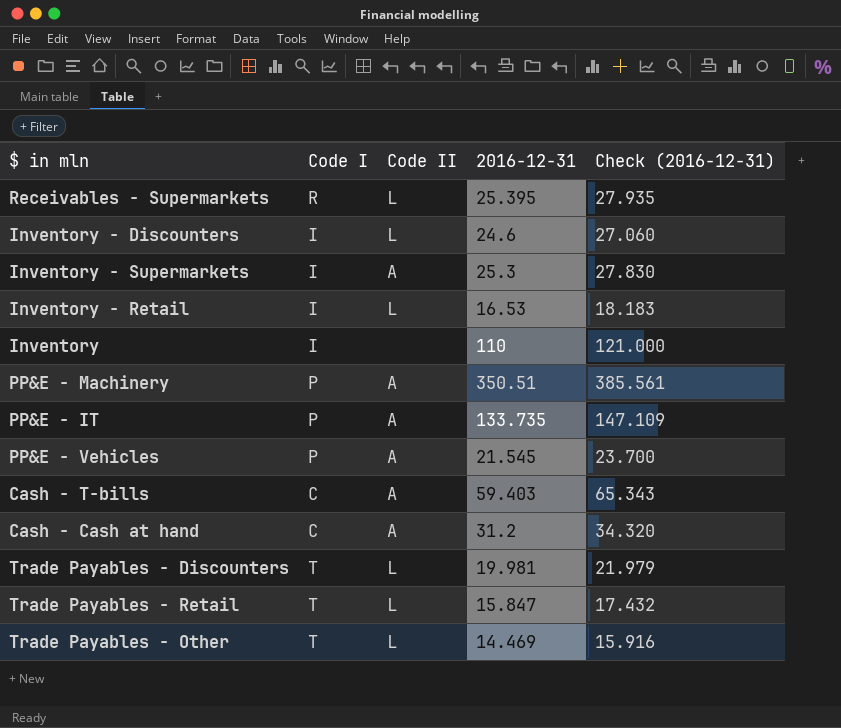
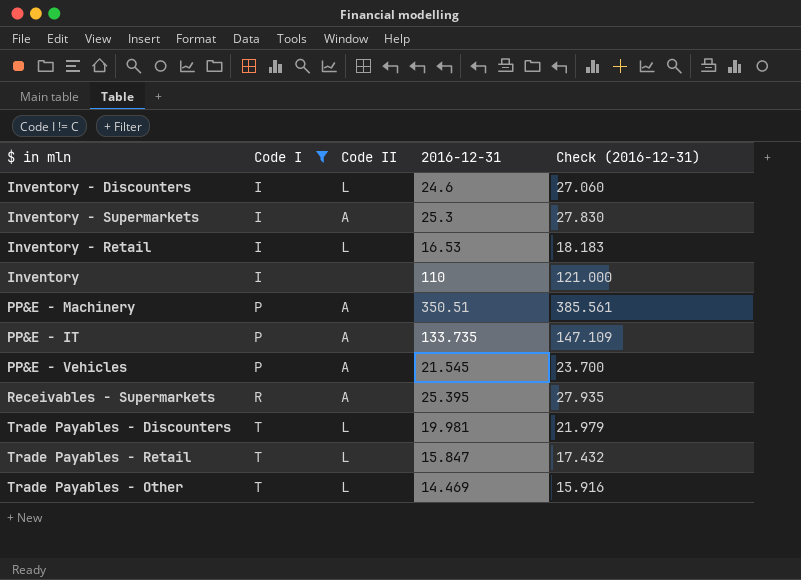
filter: none -> Code I != C
row order: none -> Code I ascending
Receivables - Supermarkets | Code II: L -> A

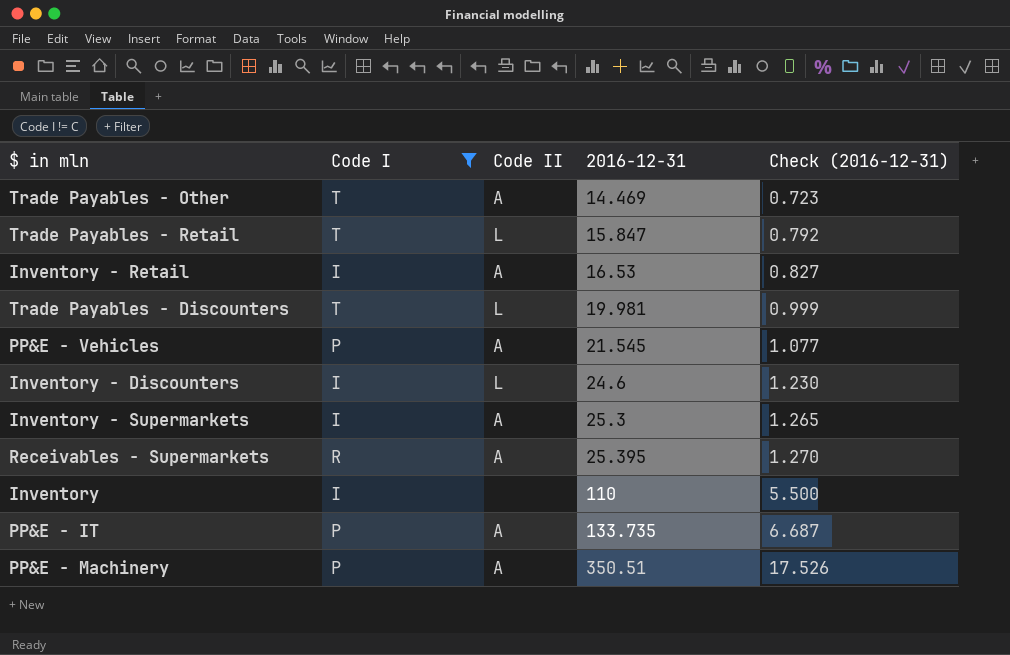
row order: Code I ascending -> 2016-12-31 ascending
column Check (2016-12-31) | formula: [2016-12-31] * 1.1 -> [2016-12-31] * 0.05
Trade Payables - Other | Code II: L -> A
Inventory - Retail | Code II: L -> A

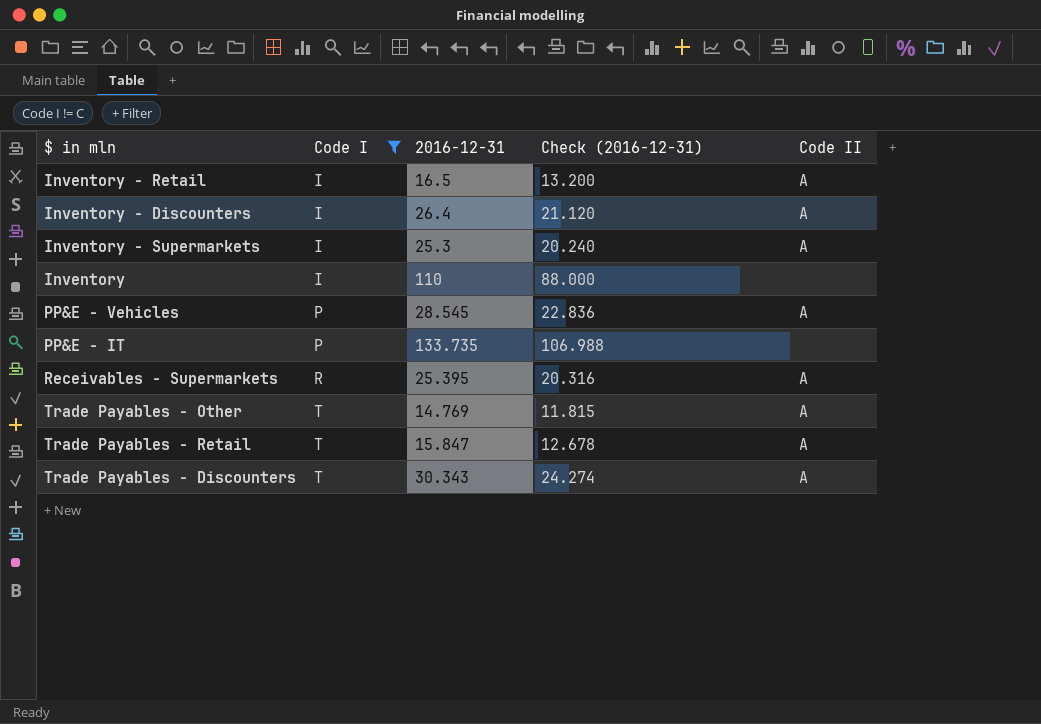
row order: 2016-12-31 ascending -> Code I ascending
column Check (2016-12-31) | formula: [2016-12-31] * 0.05 -> [2016-12-31] * 0.8
column Code II | position: 3 -> 5
row PP&E - Machinery: P | A | 350.51 | 17.526 -> none
Inventory - Retail | 2016-12-31: 16.53 -> 16.5
Inventory - Discounters | 2016-12-31: 24.6 -> 26.4
Inventory - Discounters | Code II: L -> A
PP&E - Vehicles | 2016-12-31: 21.545 -> 28.545
PP&E - IT | Code II: A -> none
Trade Payables - Other | 2016-12-31: 14.469 -> 14.769
Trade Payables - Retail | Code II: L -> A
Trade Payables - Discounters | 2016-12-31: 19.981 -> 30.343
Trade Payables - Discounters | Code II: L -> A

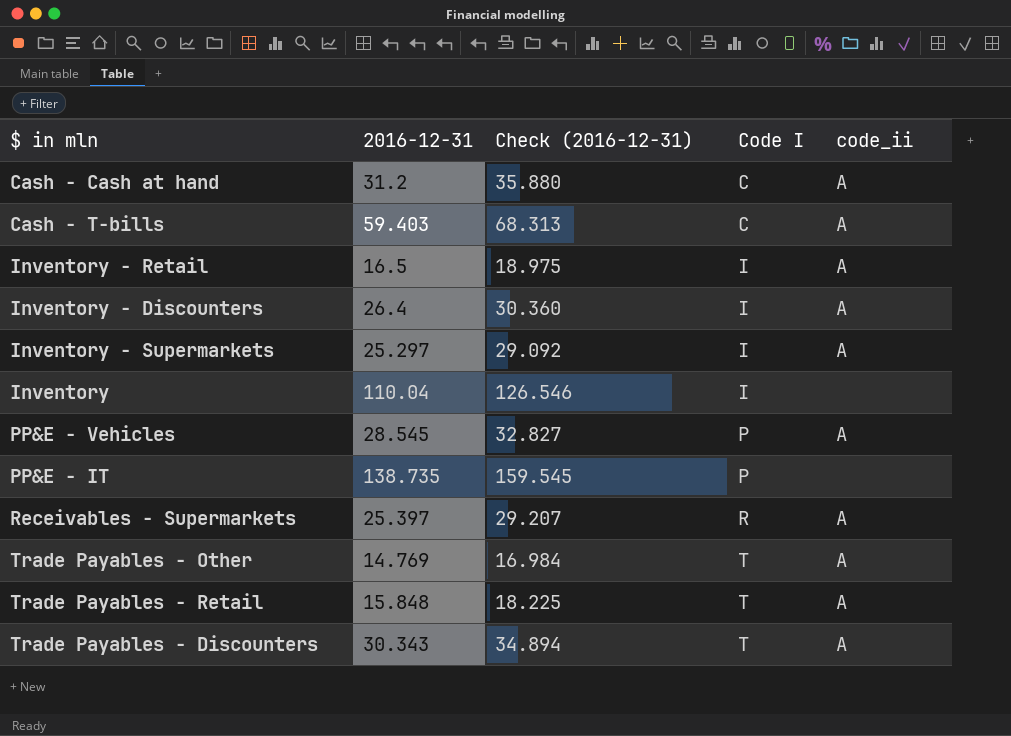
filter: Code I != C -> none
column Check (2016-12-31) | formula: [2016-12-31] * 0.8 -> [2016-12-31] * 1.15
column Code I | position: 2 -> 4
column name: Code II -> code_ii
Inventory - Supermarkets | 2016-12-31: 25.3 -> 25.297
Inventory | 2016-12-31: 110 -> 110.04
PP&E - IT | 2016-12-31: 133.735 -> 138.735
Receivables - Supermarkets | 2016-12-31: 25.395 -> 25.397
Trade Payables - Retail | 2016-12-31: 15.847 -> 15.848

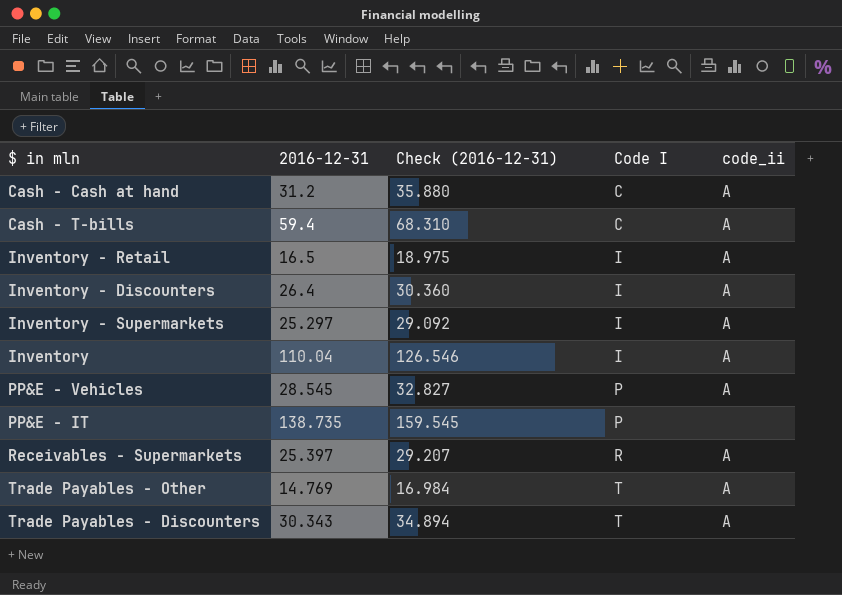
row Trade Payables - Retail: 15.848 | 18.225 | T | A -> none
Cash - T-bills | 2016-12-31: 59.403 -> 59.4
Cash - T-bills | Check (2016-12-31): 68.313 -> 68.310
Inventory | code_ii: none -> A

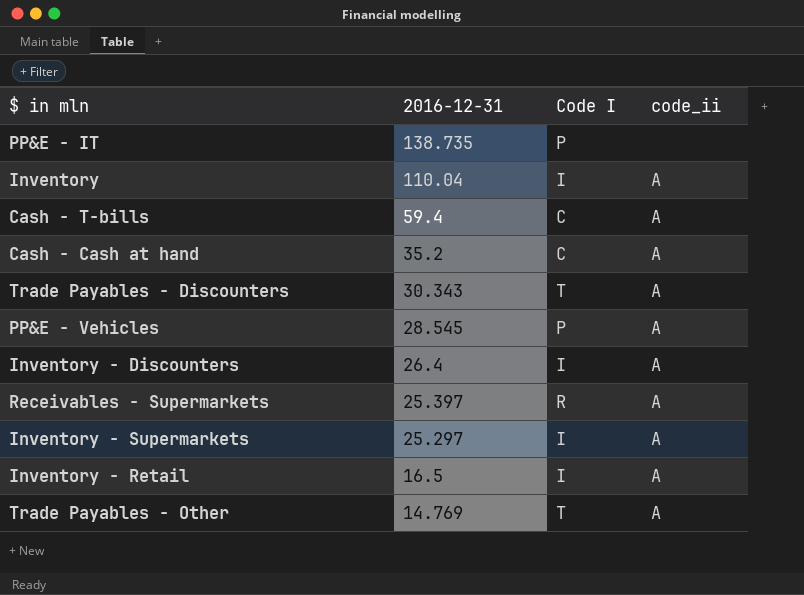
row order: Code I ascending -> 2016-12-31 descending
column Check (2016-12-31) | formula: [2016-12-31] * 1.15 -> none
Cash - Cash at hand | 2016-12-31: 31.2 -> 35.2

